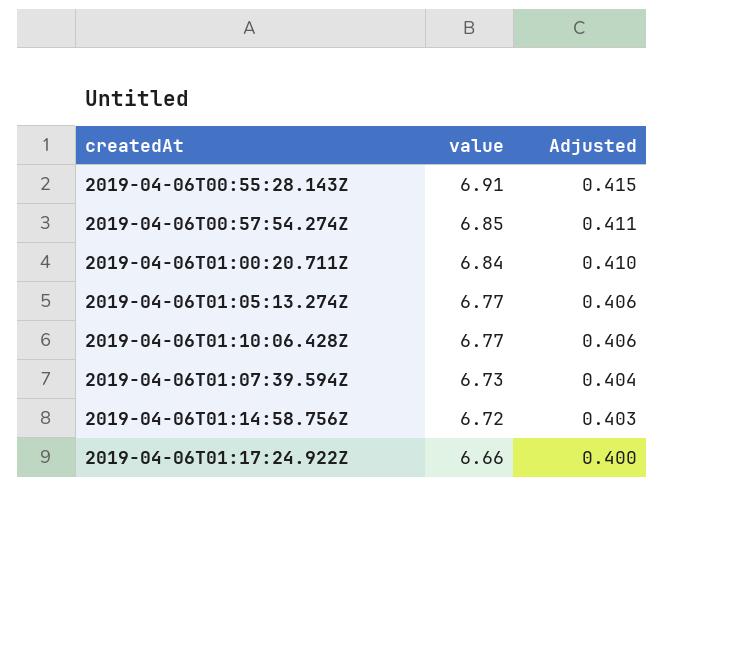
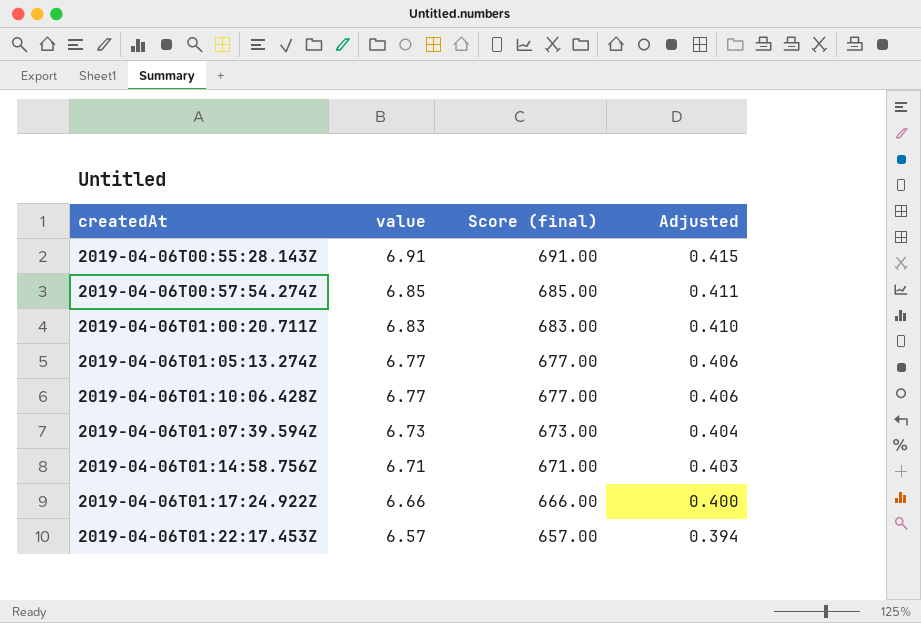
column Score (final) | formula: none -> [value] * 100
2019-04-06T01:00:20.711Z | value: 6.84 -> 6.83
2019-04-06T01:14:58.756Z | value: 6.72 -> 6.71
row 2019-04-06T01:22:17.453Z: none -> 6.57 | 657.00 | 0.394

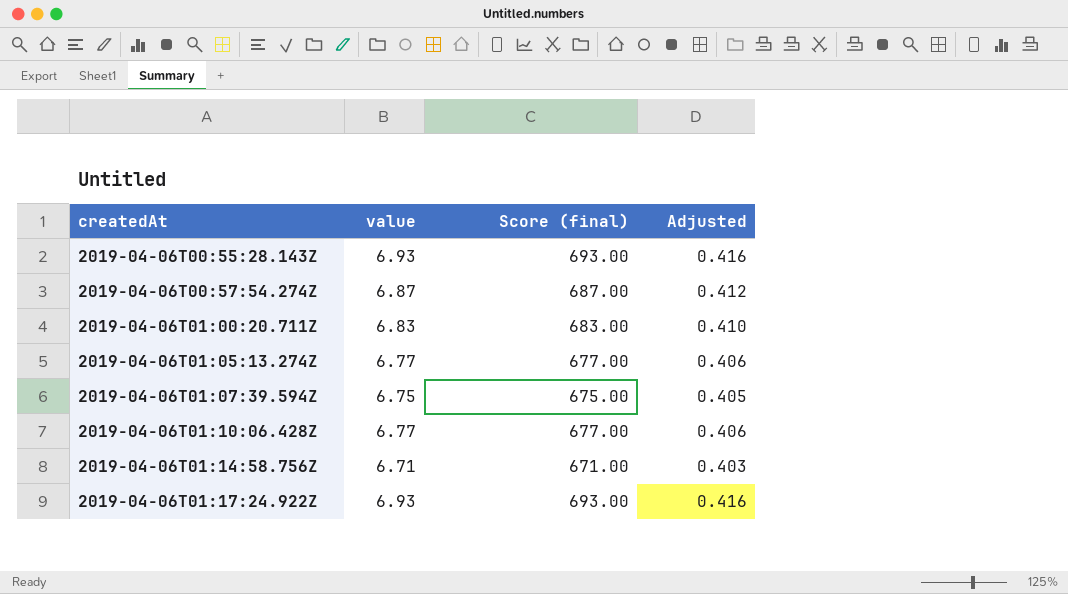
row order: value descending -> createdAt ascending
row 2019-04-06T01:22:17.453Z: 6.57 | 657.00 | 0.394 -> none
2019-04-06T00:55:28.143Z | value: 6.91 -> 6.93
2019-04-06T00:55:28.143Z | Score (final): 691.00 -> 693.00
2019-04-06T00:55:28.143Z | Adjusted: 0.415 -> 0.416
2019-04-06T00:57:54.274Z | value: 6.85 -> 6.87
2019-04-06T00:57:54.274Z | Score (final): 685.00 -> 687.00
2019-04-06T00:57:54.274Z | Adjusted: 0.411 -> 0.412
2019-04-06T01:07:39.594Z | value: 6.73 -> 6.75
2019-04-06T01:07:39.594Z | Score (final): 673.00 -> 675.00
2019-04-06T01:07:39.594Z | Adjusted: 0.404 -> 0.405
2019-04-06T01:17:24.922Z | value: 6.66 -> 6.93
2019-04-06T01:17:24.922Z | Score (final): 666.00 -> 693.00
2019-04-06T01:17:24.922Z | Adjusted: 0.400 -> 0.416

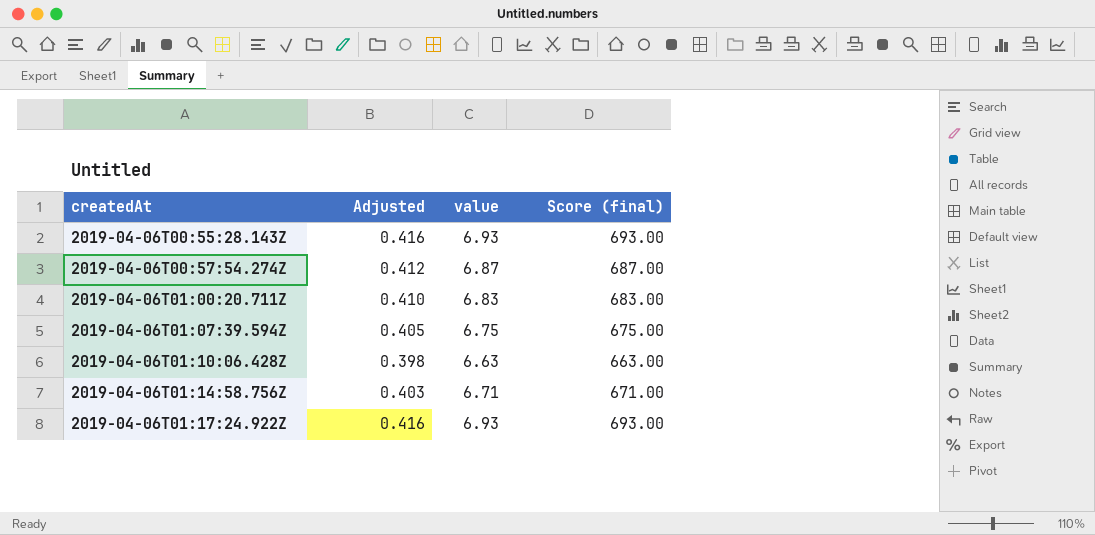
column Adjusted | position: 4 -> 2
row 2019-04-06T01:05:13.274Z: 6.77 | 677.00 | 0.406 -> none
2019-04-06T01:10:06.428Z | Adjusted: 0.406 -> 0.398
2019-04-06T01:10:06.428Z | value: 6.77 -> 6.63
2019-04-06T01:10:06.428Z | Score (final): 677.00 -> 663.00

